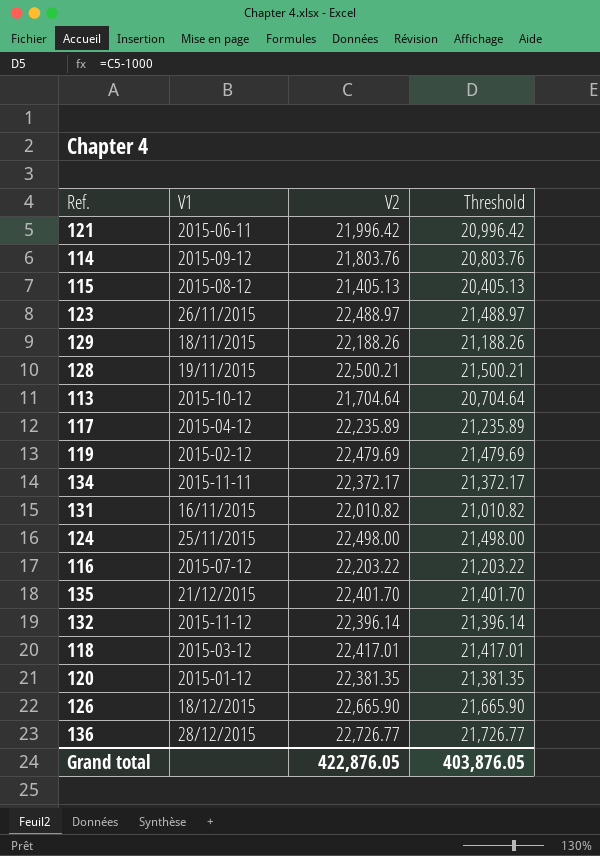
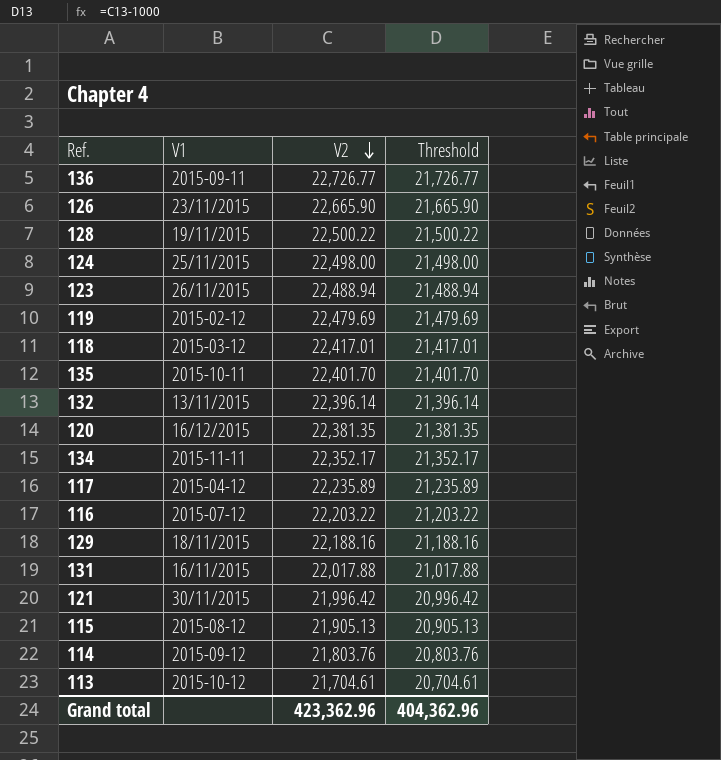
row order: none -> V2 descending
136 | V1: 28/12/2015 -> 2015-09-11
126 | V1: 18/12/2015 -> 23/11/2015
128 | V2: 22,500.21 -> 22,500.22
128 | Threshold: 21,500.21 -> 21,500.22
123 | V2: 22,488.97 -> 22,488.94
123 | Threshold: 21,488.97 -> 21,488.94
135 | V1: 21/12/2015 -> 2015-10-11
132 | V1: 2015-11-12 -> 13/11/2015
120 | V1: 2015-01-12 -> 16/12/2015
134 | V2: 22,372.17 -> 22,352.17
134 | Threshold: 21,372.17 -> 21,352.17
129 | V2: 22,188.26 -> 22,188.16
129 | Threshold: 21,188.26 -> 21,188.16
131 | V2: 22,010.82 -> 22,017.88
131 | Threshold: 21,010.82 -> 21,017.88
121 | V1: 2015-06-11 -> 30/11/2015
115 | V2: 21,405.13 -> 21,905.13
115 | Threshold: 20,405.13 -> 20,905.13
113 | V2: 21,704.64 -> 21,704.61
113 | Threshold: 20,704.64 -> 20,704.61
Grand total | V2: 422,876.05 -> 423,362.96
Grand total | Threshold: 403,876.05 -> 404,362.96

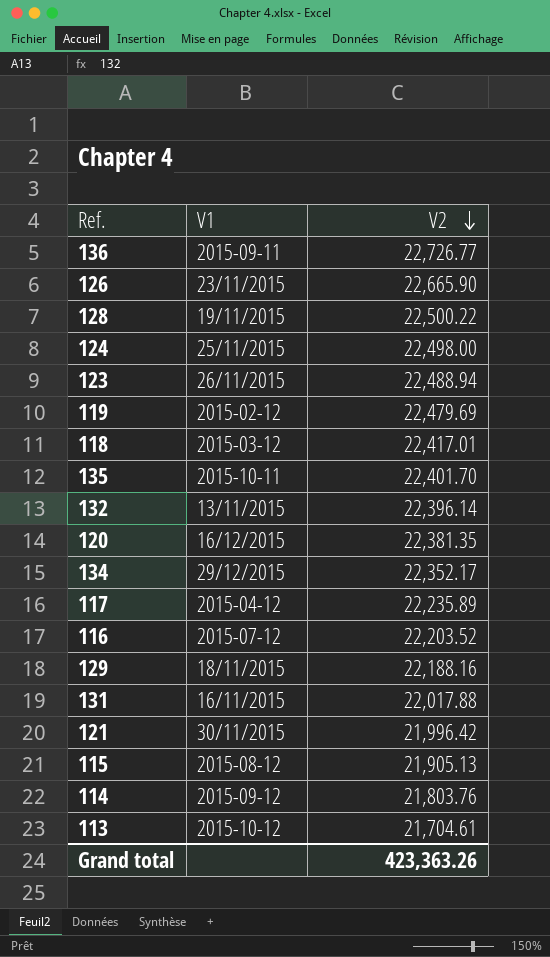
column Threshold | formula: [V2] - 1000 -> none
134 | V1: 2015-11-11 -> 29/12/2015
116 | V2: 22,203.22 -> 22,203.52
Grand total | V2: 423,362.96 -> 423,363.26

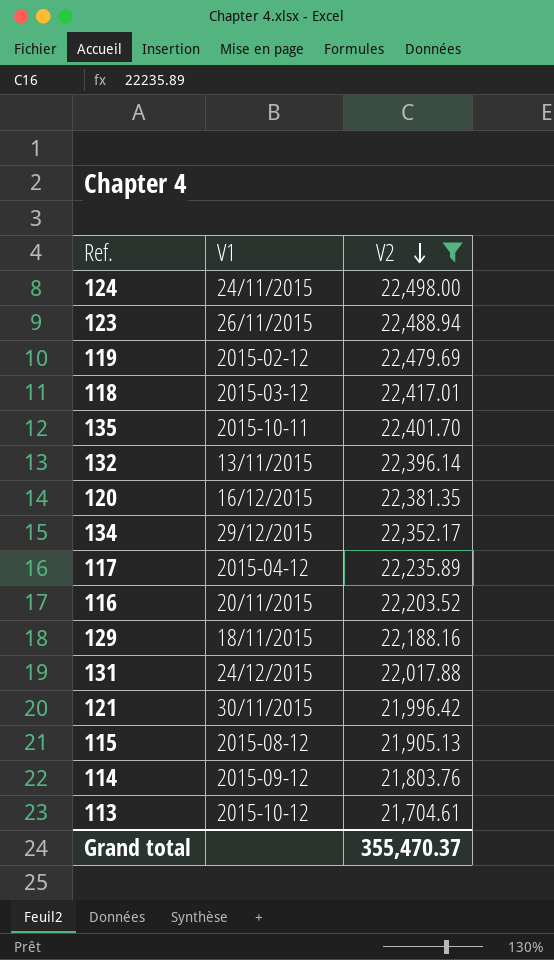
filter: none -> V2 <= 22,498.00
124 | V1: 25/11/2015 -> 24/11/2015
116 | V1: 2015-07-12 -> 20/11/2015
131 | V1: 16/11/2015 -> 24/12/2015
Grand total | V2: 423,363.26 -> 355,470.37

